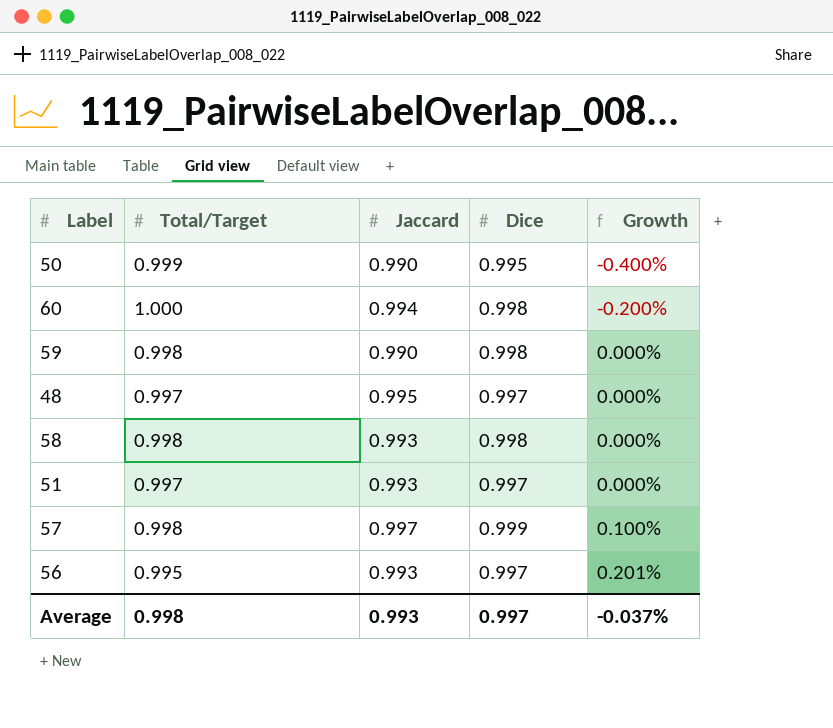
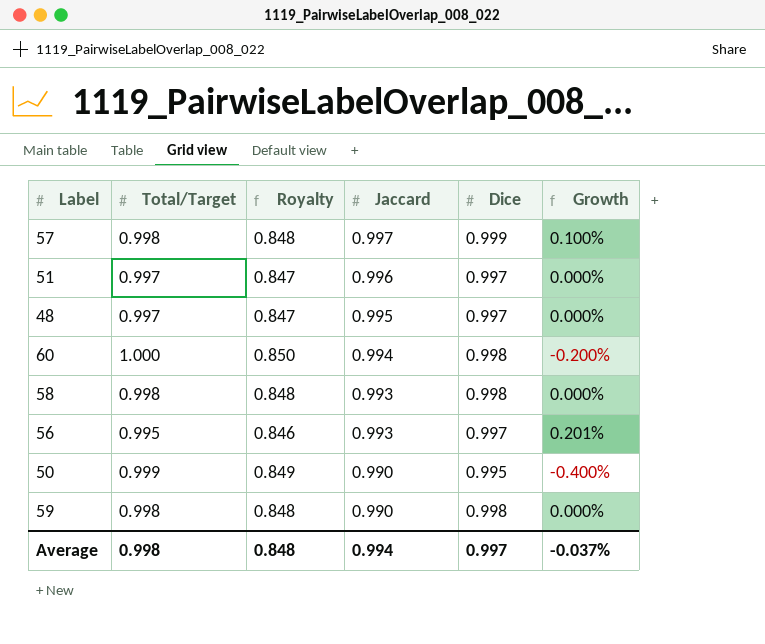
row order: Growth ascending -> Jaccard descending
column Royalty | formula: none -> [Total/Target] * 0.85
51 | Jaccard: 0.993 -> 0.996
Average | Jaccard: 0.993 -> 0.994

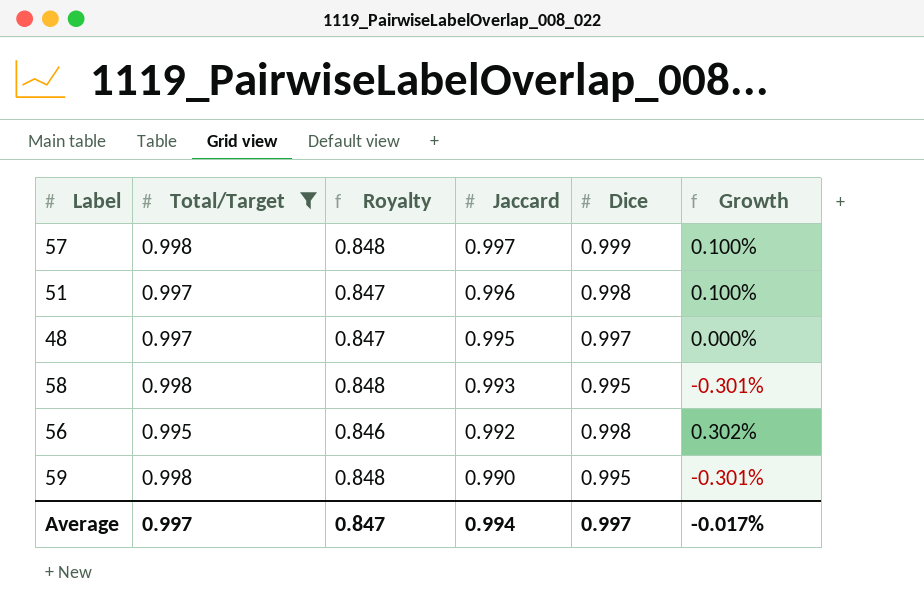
filter: none -> Total/Target <= 0.998
51 | Dice: 0.997 -> 0.998
51 | Growth: 0.000% -> 0.100%
58 | Dice: 0.998 -> 0.995
58 | Growth: 0.000% -> -0.301%
56 | Jaccard: 0.993 -> 0.992
56 | Dice: 0.997 -> 0.998
56 | Growth: 0.201% -> 0.302%
59 | Dice: 0.998 -> 0.995
59 | Growth: 0.000% -> -0.301%
Average | Total/Target: 0.998 -> 0.997
Average | Royalty: 0.848 -> 0.847
Average | Growth: -0.037% -> -0.017%

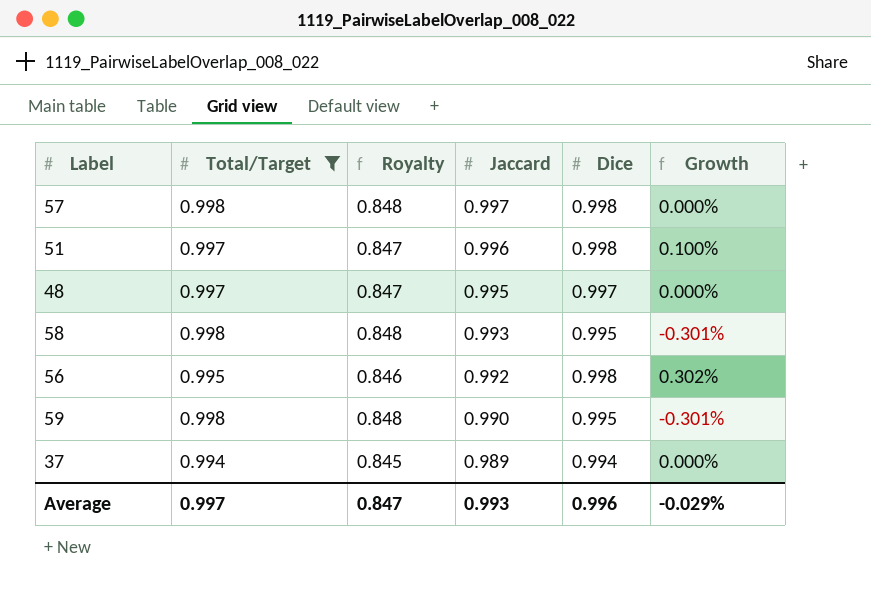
57 | Dice: 0.999 -> 0.998
57 | Growth: 0.100% -> 0.000%
row 37: none -> 0.994 | 0.845 | 0.989 | 0.994 | 0.000%
Average | Jaccard: 0.994 -> 0.993
Average | Dice: 0.997 -> 0.996
Average | Growth: -0.017% -> -0.029%

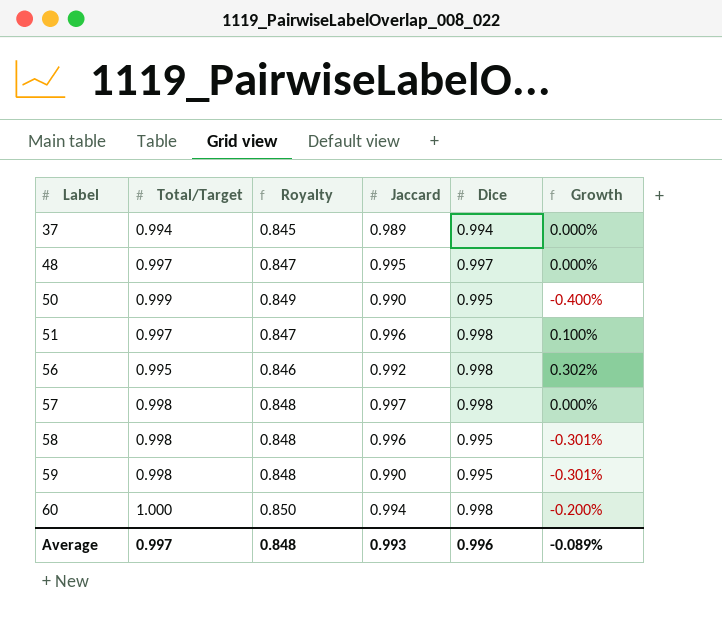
filter: Total/Target <= 0.998 -> none
row order: Jaccard descending -> Label ascending
58 | Jaccard: 0.993 -> 0.996
Average | Royalty: 0.847 -> 0.848
Average | Growth: -0.029% -> -0.089%

